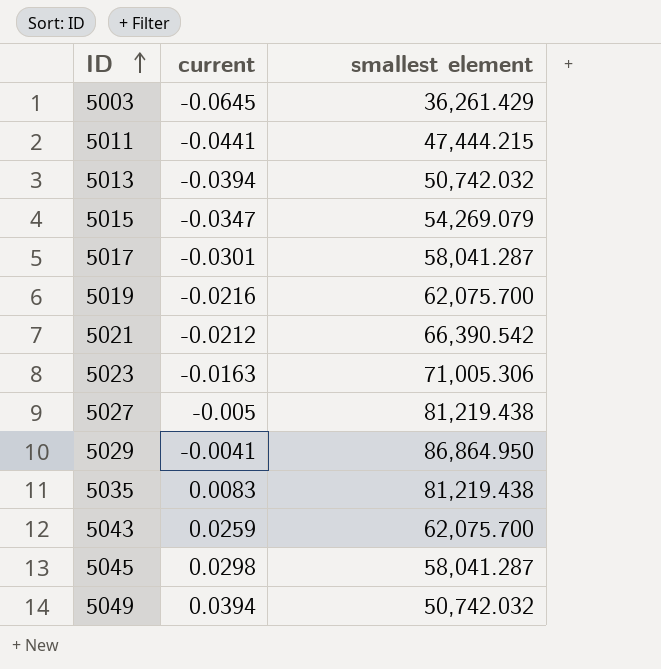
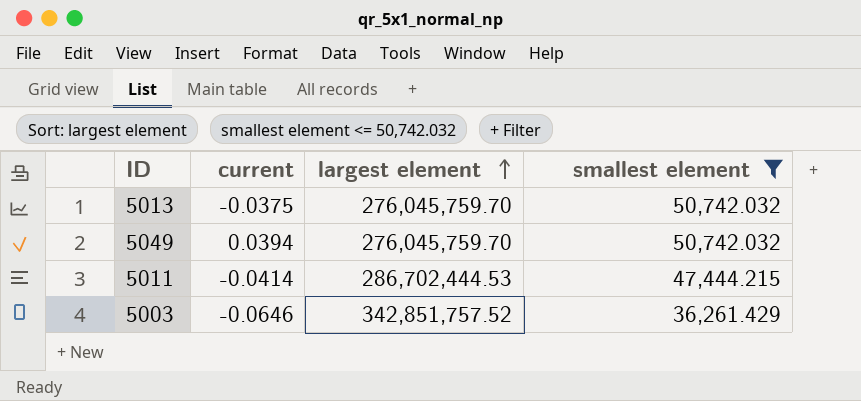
filter: none -> smallest element <= 50,742.032
row order: ID ascending -> largest element ascending
column largest element | position: none -> 3
5013 | current: -0.0394 -> -0.0375
5011 | current: -0.0441 -> -0.0414
5003 | current: -0.0645 -> -0.0646

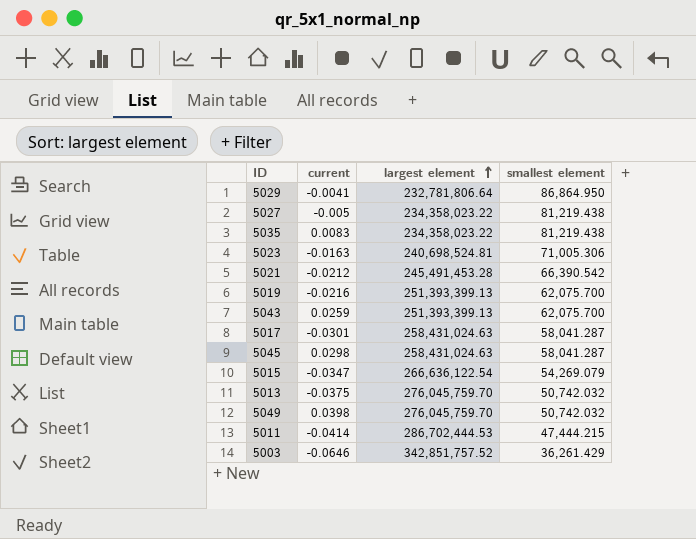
filter: smallest element <= 50,742.032 -> none
5049 | current: 0.0394 -> 0.0398

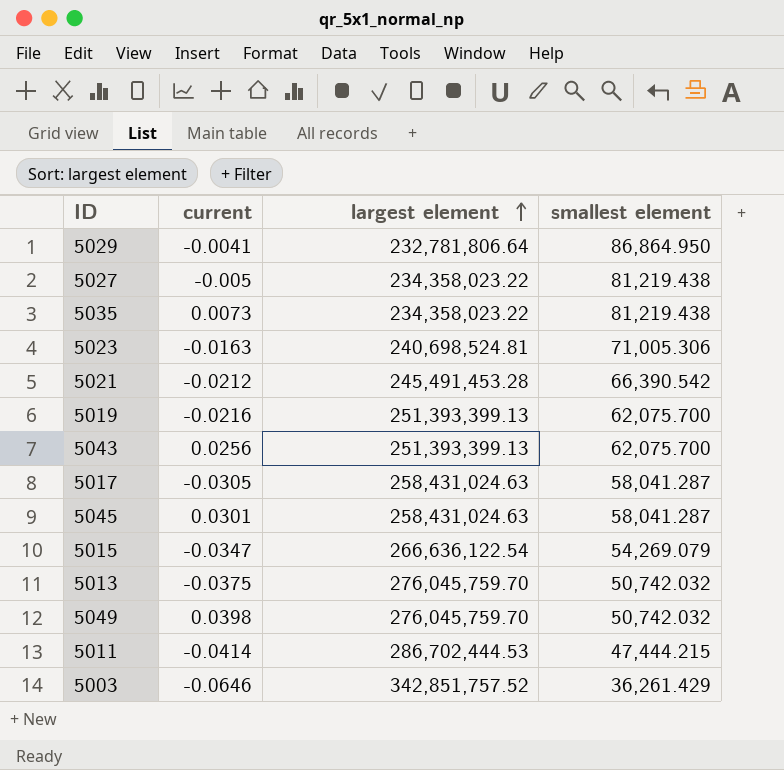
5035 | current: 0.0083 -> 0.0073
5043 | current: 0.0259 -> 0.0256
5017 | current: -0.0301 -> -0.0305
5045 | current: 0.0298 -> 0.0301

